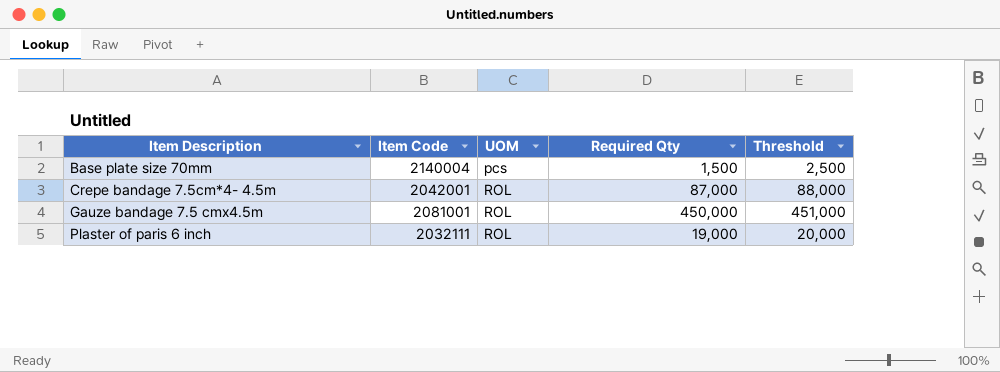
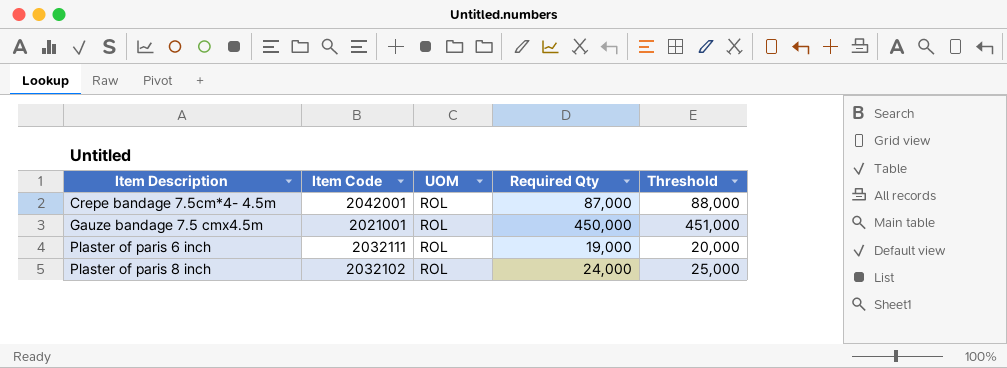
row Base plate size 70mm: 2140004 | pcs | 1,500 | 2,500 -> none
Gauze bandage 7.5 cmx4.5m | Item Code: 2081001 -> 2021001
row Plaster of paris 8 inch: none -> 2032102 | ROL | 24,000 | 25,000

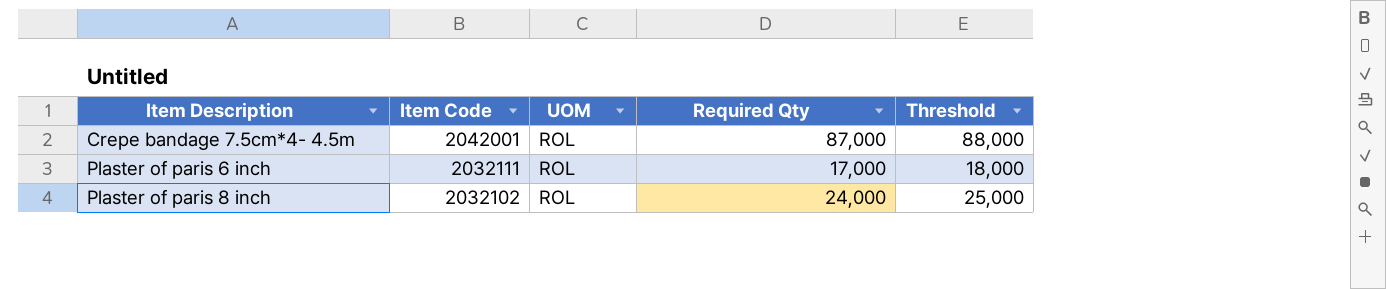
row Gauze bandage 7.5 cmx4.5m: 2021001 | ROL | 450,000 | 451,000 -> none
Plaster of paris 6 inch | Required Qty: 19,000 -> 17,000
Plaster of paris 6 inch | Threshold: 20,000 -> 18,000

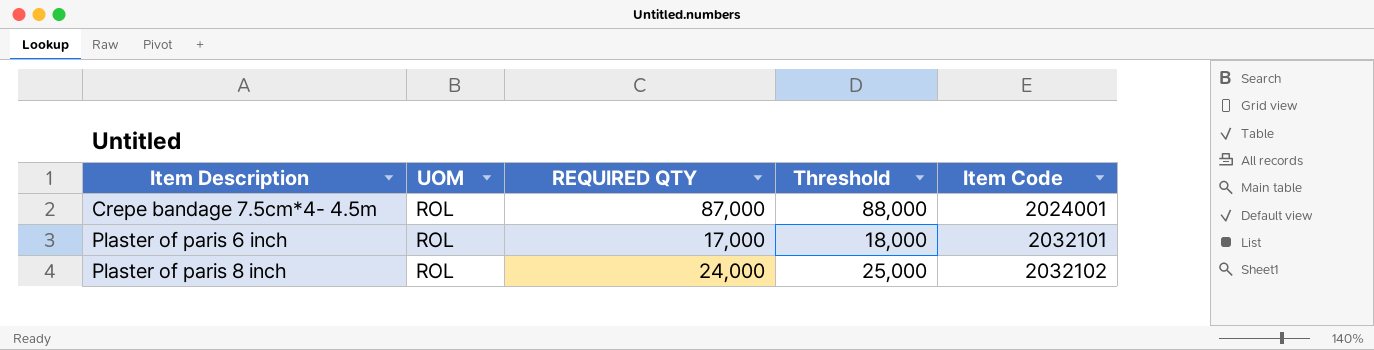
column name: Required Qty -> REQUIRED QTY
column Item Code | position: 2 -> 5
Crepe bandage 7.5cm*4- 4.5m | Item Code: 2042001 -> 2024001
Plaster of paris 6 inch | Item Code: 2032111 -> 2032101

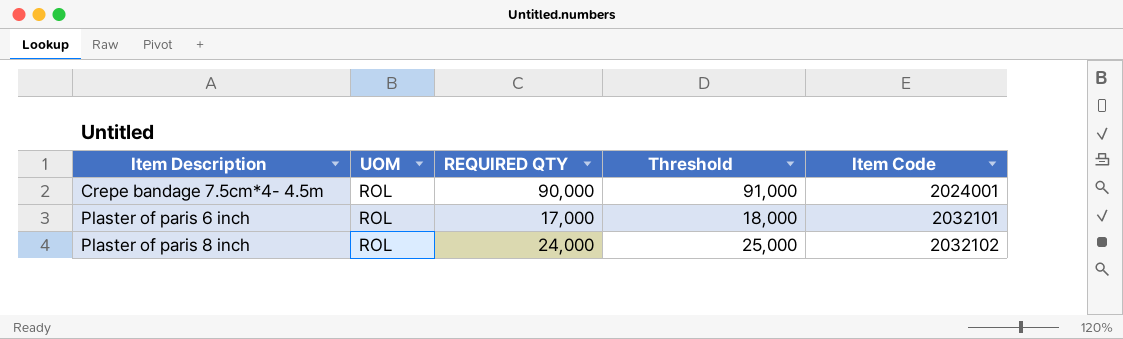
Crepe bandage 7.5cm*4- 4.5m | REQUIRED QTY: 87,000 -> 90,000
Crepe bandage 7.5cm*4- 4.5m | Threshold: 88,000 -> 91,000

